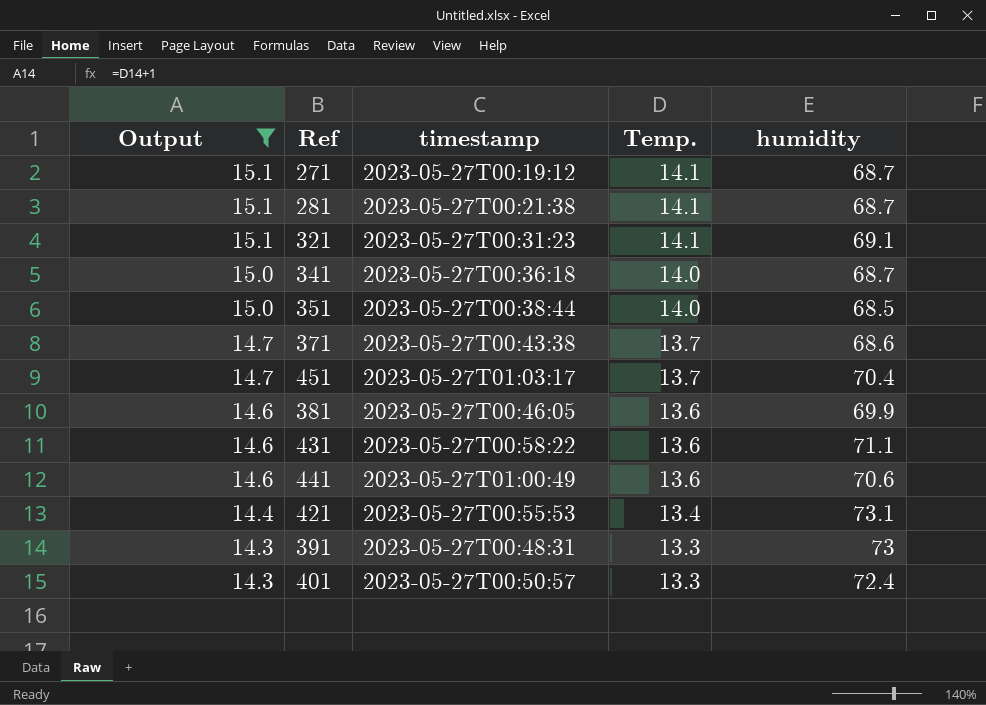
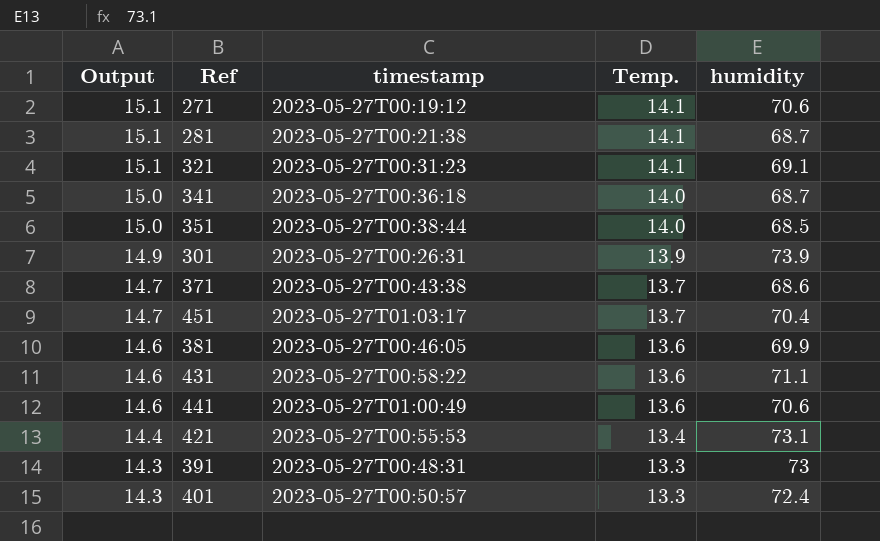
filter: Output != 14.9 -> none
271 | humidity: 68.7 -> 70.6

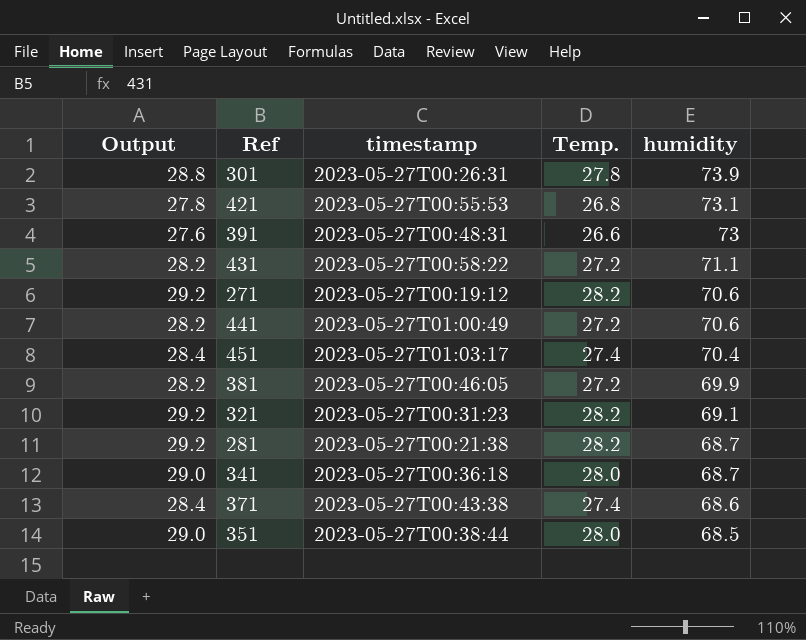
row order: Output descending -> humidity descending
row 401: 14.3 | 2023-05-27T00:50:57 | 13.3 | 72.4 -> none
301 | Output: 14.9 -> 28.8
301 | Temp.: 13.9 -> 27.8
421 | Output: 14.4 -> 27.8
421 | Temp.: 13.4 -> 26.8
391 | Output: 14.3 -> 27.6
391 | Temp.: 13.3 -> 26.6
431 | Output: 14.6 -> 28.2
431 | Temp.: 13.6 -> 27.2
271 | Output: 15.1 -> 29.2
271 | Temp.: 14.1 -> 28.2
441 | Output: 14.6 -> 28.2
441 | Temp.: 13.6 -> 27.2
451 | Output: 14.7 -> 28.4
451 | Temp.: 13.7 -> 27.4
381 | Output: 14.6 -> 28.2
381 | Temp.: 13.6 -> 27.2
321 | Output: 15.1 -> 29.2
321 | Temp.: 14.1 -> 28.2
281 | Output: 15.1 -> 29.2
281 | Temp.: 14.1 -> 28.2
341 | Output: 15.0 -> 29.0
341 | Temp.: 14.0 -> 28.0
371 | Output: 14.7 -> 28.4
371 | Temp.: 13.7 -> 27.4
351 | Output: 15.0 -> 29.0
351 | Temp.: 14.0 -> 28.0

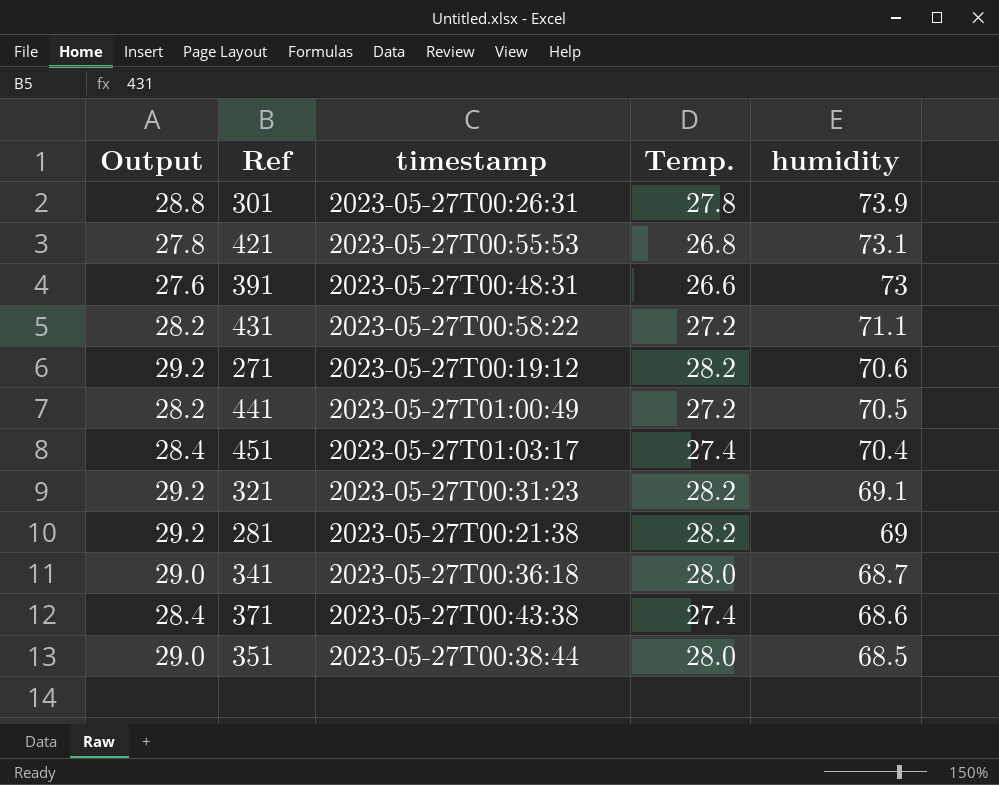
row 381: 28.2 | 2023-05-27T00:46:05 | 27.2 | 69.9 -> none
441 | humidity: 70.6 -> 70.5
281 | humidity: 68.7 -> 69

